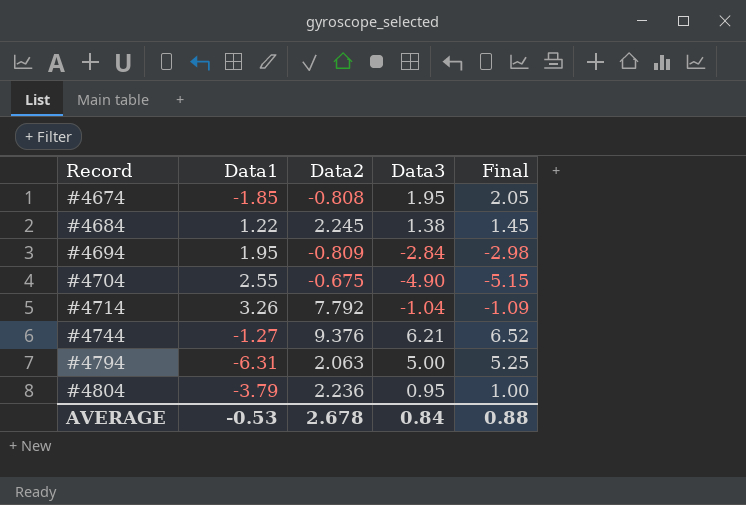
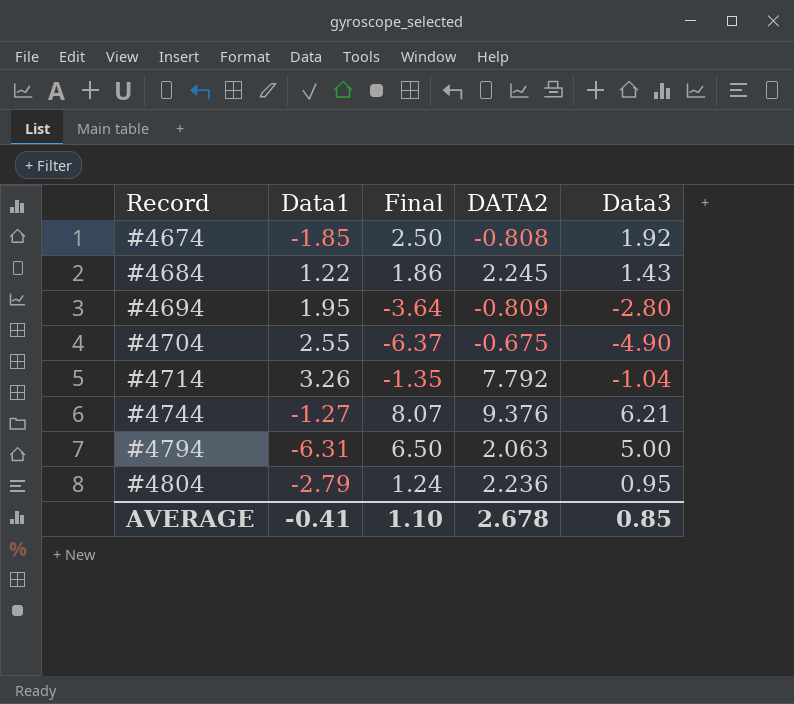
column Final | formula: [Data3] * 1.05 -> [Data3] * 1.3
column Final | position: 5 -> 3
column name: Data2 -> DATA2
#4674 | Data3: 1.95 -> 1.92
#4684 | Data3: 1.38 -> 1.43
#4694 | Data3: -2.84 -> -2.80
#4804 | Data1: -3.79 -> -2.79
AVERAGE | Data1: -0.53 -> -0.41
AVERAGE | Final: 0.88 -> 1.10
AVERAGE | Data3: 0.84 -> 0.85

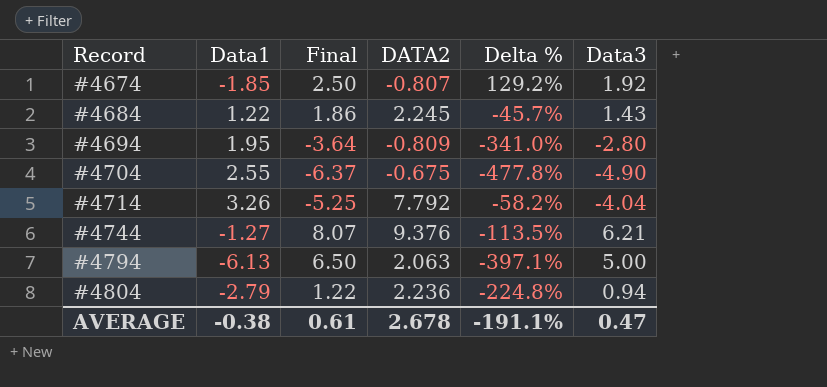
column Delta % | formula: none -> ([Data1] - [DATA2]) / [DATA2]
#4674 | DATA2: -0.808 -> -0.807
#4714 | Final: -1.35 -> -5.25
#4714 | Data3: -1.04 -> -4.04
#4794 | Data1: -6.31 -> -6.13
#4804 | Final: 1.24 -> 1.22
#4804 | Data3: 0.95 -> 0.94
AVERAGE | Data1: -0.41 -> -0.38
AVERAGE | Final: 1.10 -> 0.61
AVERAGE | Data3: 0.85 -> 0.47

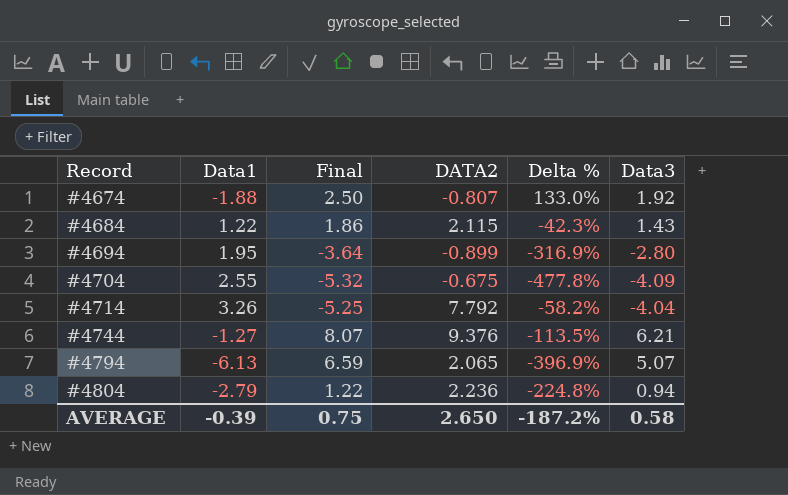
#4674 | Data1: -1.85 -> -1.88
#4674 | Delta %: 129.2% -> 133.0%
#4684 | DATA2: 2.245 -> 2.115
#4684 | Delta %: -45.7% -> -42.3%
#4694 | DATA2: -0.809 -> -0.899
#4694 | Delta %: -341.0% -> -316.9%
#4704 | Final: -6.37 -> -5.32
#4704 | Data3: -4.90 -> -4.09
#4794 | Final: 6.50 -> 6.59
#4794 | DATA2: 2.063 -> 2.065
#4794 | Delta %: -397.1% -> -396.9%
#4794 | Data3: 5.00 -> 5.07
AVERAGE | Data1: -0.38 -> -0.39
AVERAGE | Final: 0.61 -> 0.75
AVERAGE | DATA2: 2.678 -> 2.650
AVERAGE | Delta %: -191.1% -> -187.2%
AVERAGE | Data3: 0.47 -> 0.58

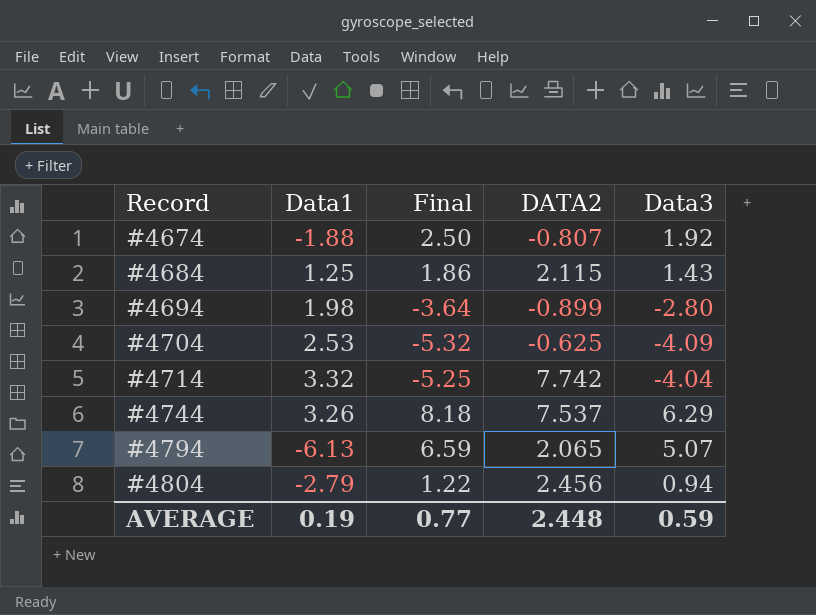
column Delta % | formula: ([Data1] - [DATA2]) / [DATA2] -> none
#4684 | Data1: 1.22 -> 1.25
#4694 | Data1: 1.95 -> 1.98
#4704 | Data1: 2.55 -> 2.53
#4704 | DATA2: -0.675 -> -0.625
#4714 | Data1: 3.26 -> 3.32
#4714 | DATA2: 7.792 -> 7.742
#4744 | Data1: -1.27 -> 3.26
#4744 | Final: 8.07 -> 8.18
#4744 | DATA2: 9.376 -> 7.537
#4744 | Data3: 6.21 -> 6.29
#4804 | DATA2: 2.236 -> 2.456
AVERAGE | Data1: -0.39 -> 0.19
AVERAGE | Final: 0.75 -> 0.77
AVERAGE | DATA2: 2.650 -> 2.448
AVERAGE | Data3: 0.58 -> 0.59

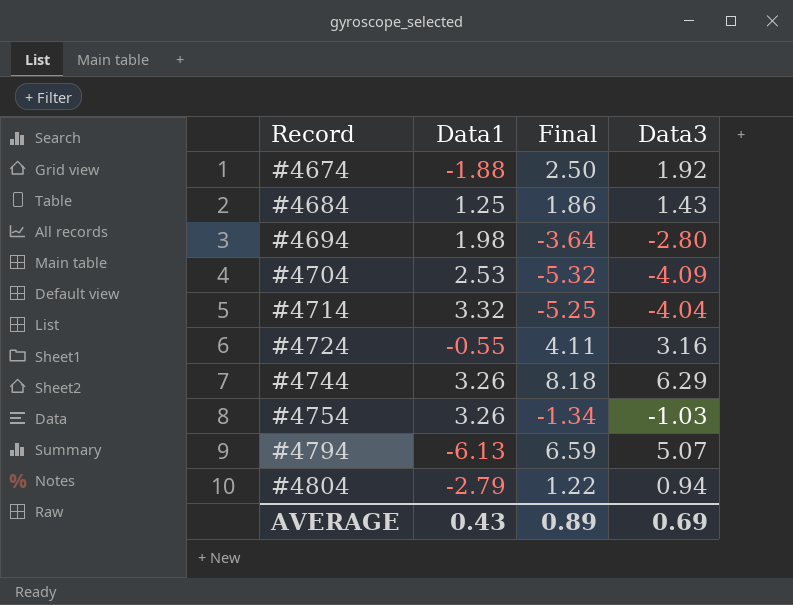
column DATA2 | position: 4 -> none
row #4724: none -> -0.55 | 4.11 | 3.16
row #4754: none -> 3.26 | -1.34 | -1.03
AVERAGE | Data1: 0.19 -> 0.43
AVERAGE | Final: 0.77 -> 0.89
AVERAGE | Data3: 0.59 -> 0.69

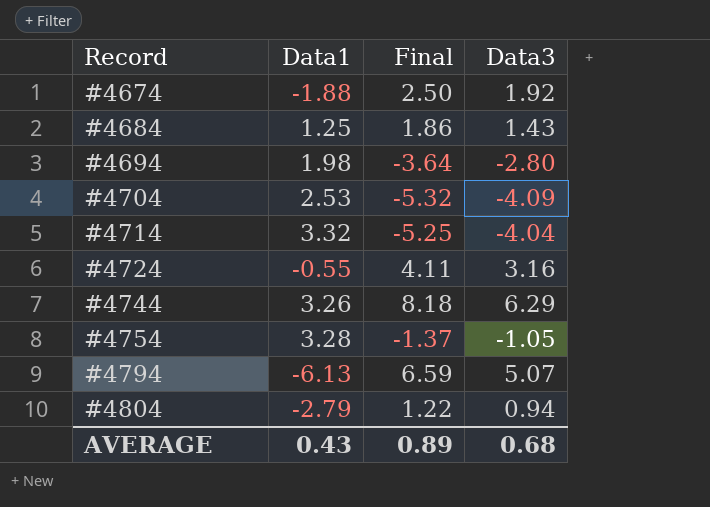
#4754 | Data1: 3.26 -> 3.28
#4754 | Final: -1.34 -> -1.37
#4754 | Data3: -1.03 -> -1.05
AVERAGE | Data3: 0.69 -> 0.68

